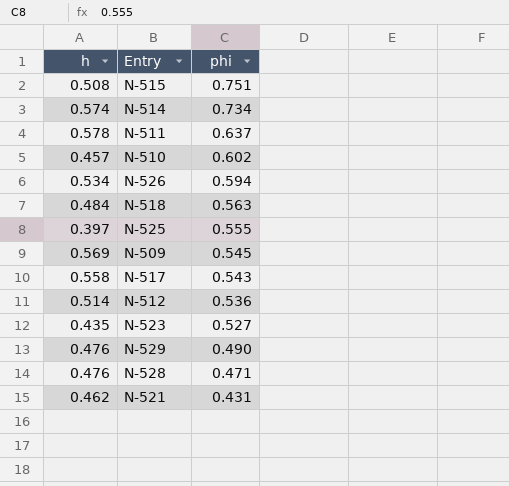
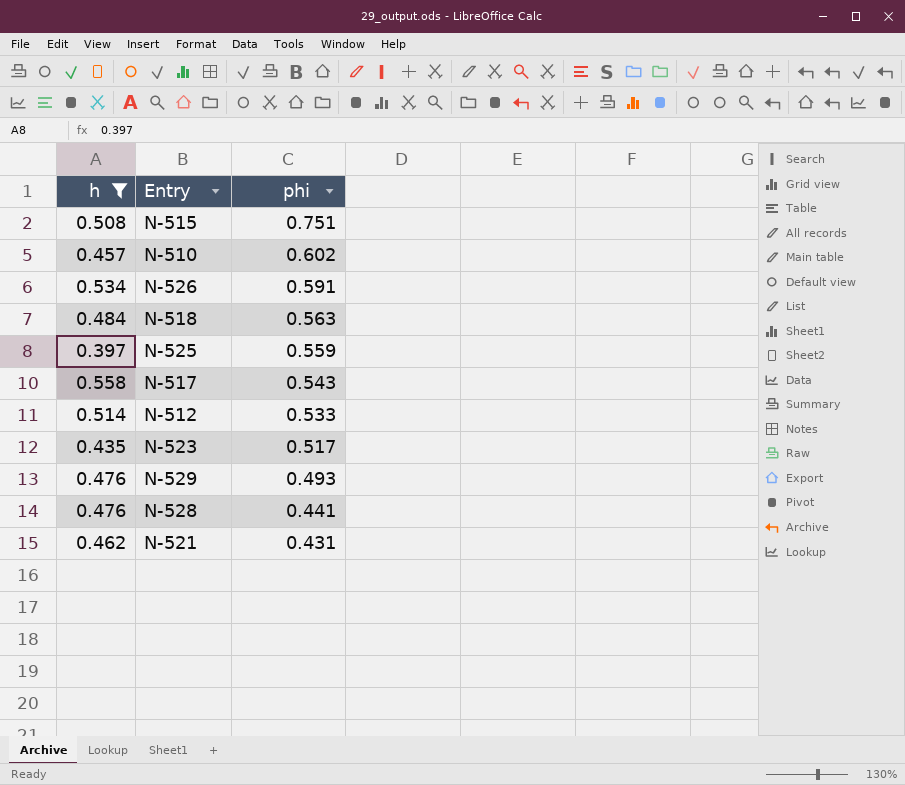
filter: none -> h <= 0.558
N-526 | phi: 0.594 -> 0.591
N-525 | phi: 0.555 -> 0.559
N-512 | phi: 0.536 -> 0.533
N-523 | phi: 0.527 -> 0.517
N-529 | phi: 0.490 -> 0.493
N-528 | phi: 0.471 -> 0.441

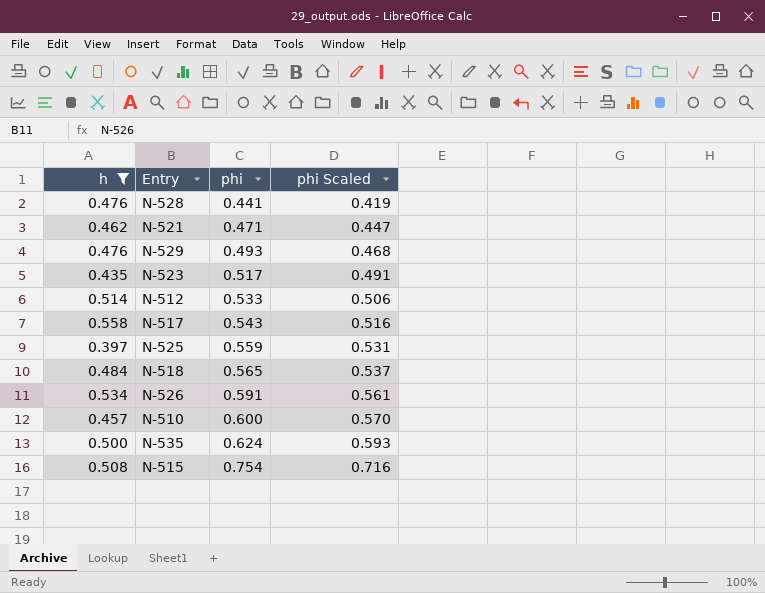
row order: phi descending -> phi ascending
column phi Scaled | formula: none -> [phi] * 0.95
N-521 | phi: 0.431 -> 0.471
N-518 | phi: 0.563 -> 0.565
N-510 | phi: 0.602 -> 0.600
row N-535: none -> 0.500 | 0.624 | 0.593
N-515 | phi: 0.751 -> 0.754

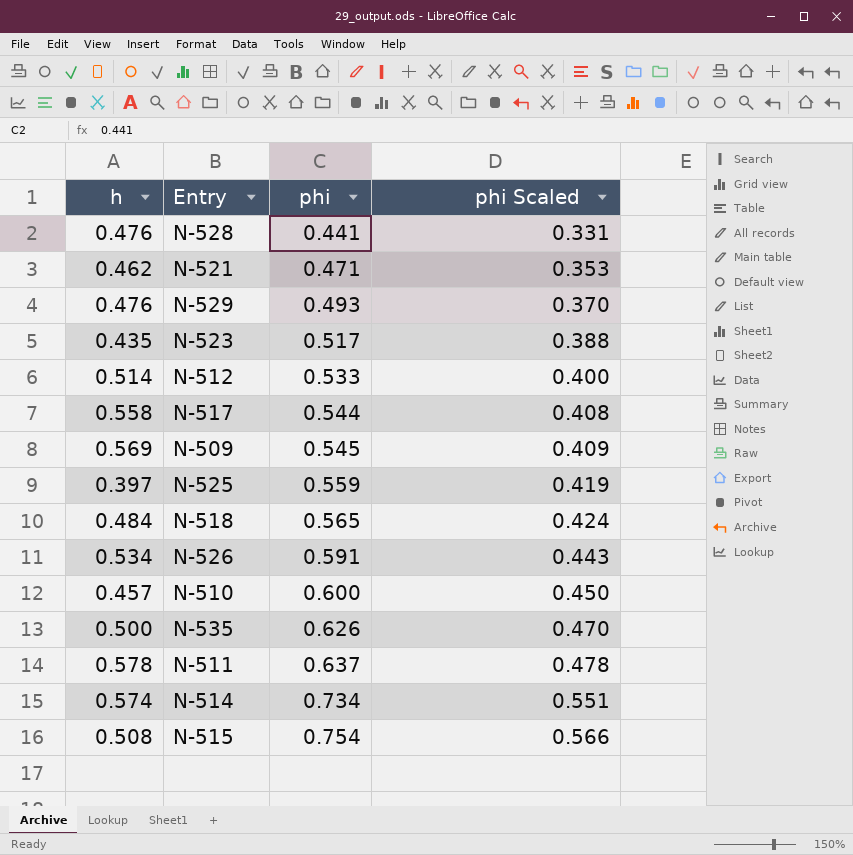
filter: h <= 0.558 -> none
column phi Scaled | formula: [phi] * 0.95 -> [phi] * 0.75
N-517 | phi: 0.543 -> 0.544
N-535 | phi: 0.624 -> 0.626

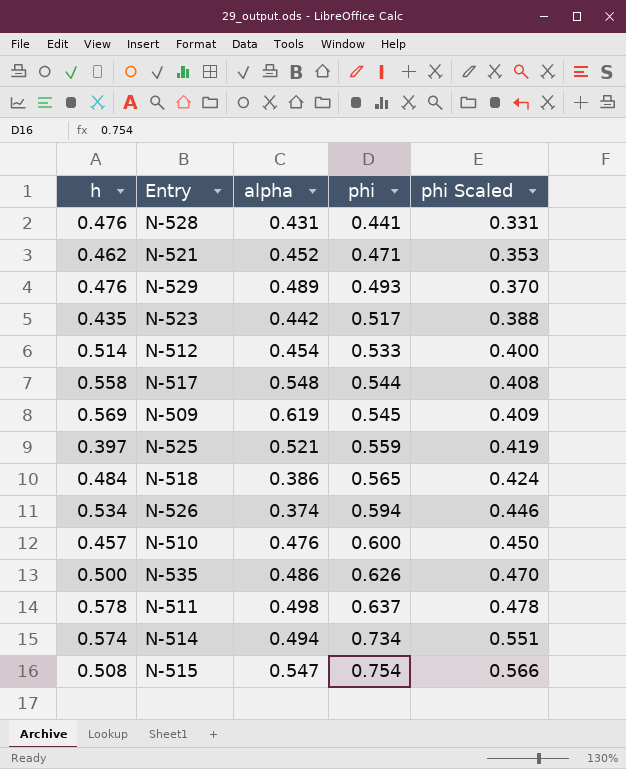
column alpha | position: none -> 3
N-526 | phi: 0.591 -> 0.594
N-526 | phi Scaled: 0.443 -> 0.446

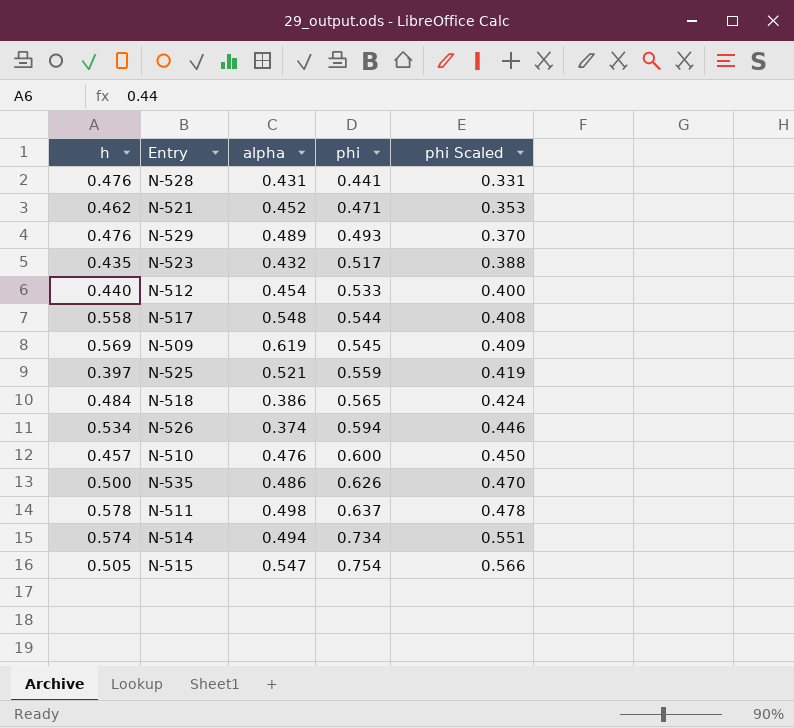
N-523 | alpha: 0.442 -> 0.432
N-512 | h: 0.514 -> 0.440
N-515 | h: 0.508 -> 0.505

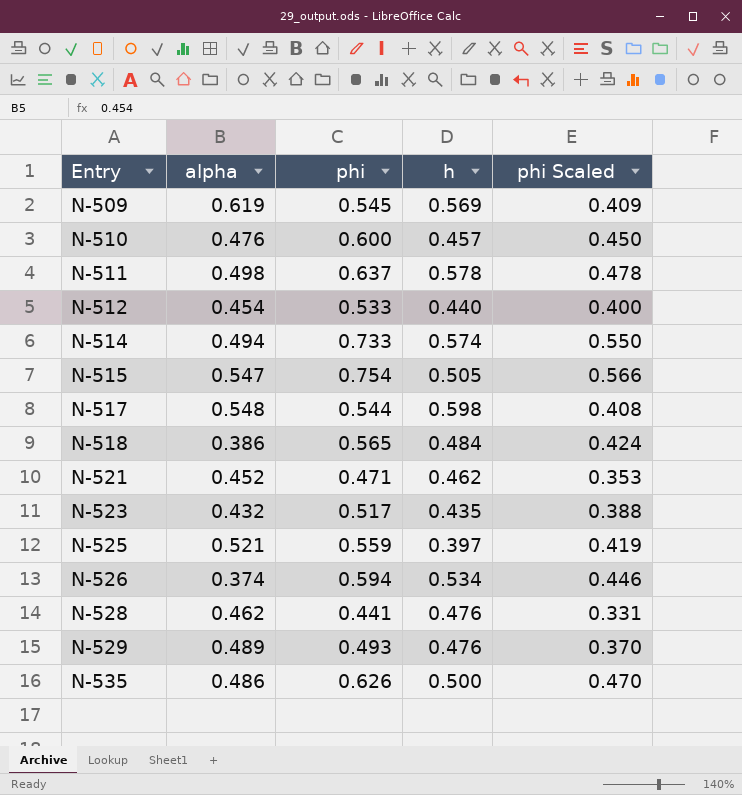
row order: phi ascending -> Entry ascending
column h | position: 1 -> 4
N-514 | phi: 0.734 -> 0.733
N-514 | phi Scaled: 0.551 -> 0.550
N-517 | h: 0.558 -> 0.598
N-528 | alpha: 0.431 -> 0.462

